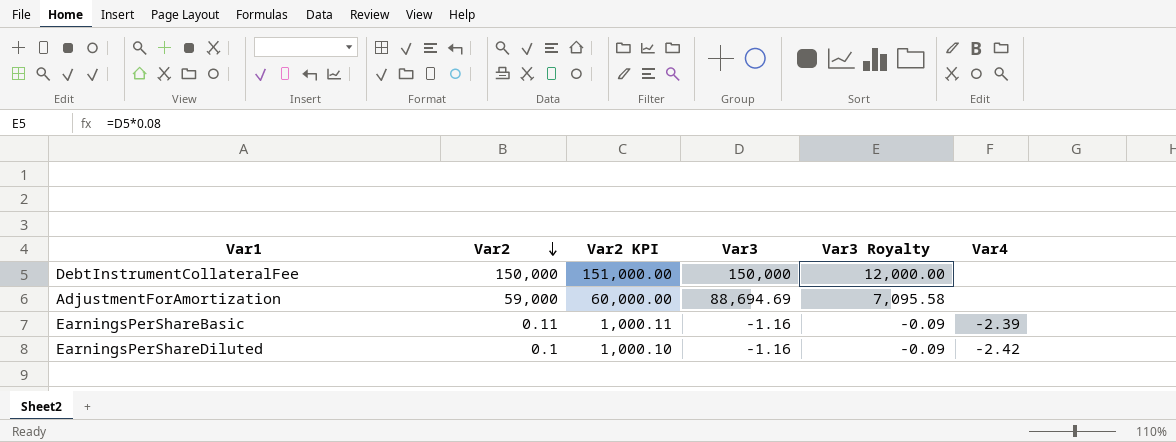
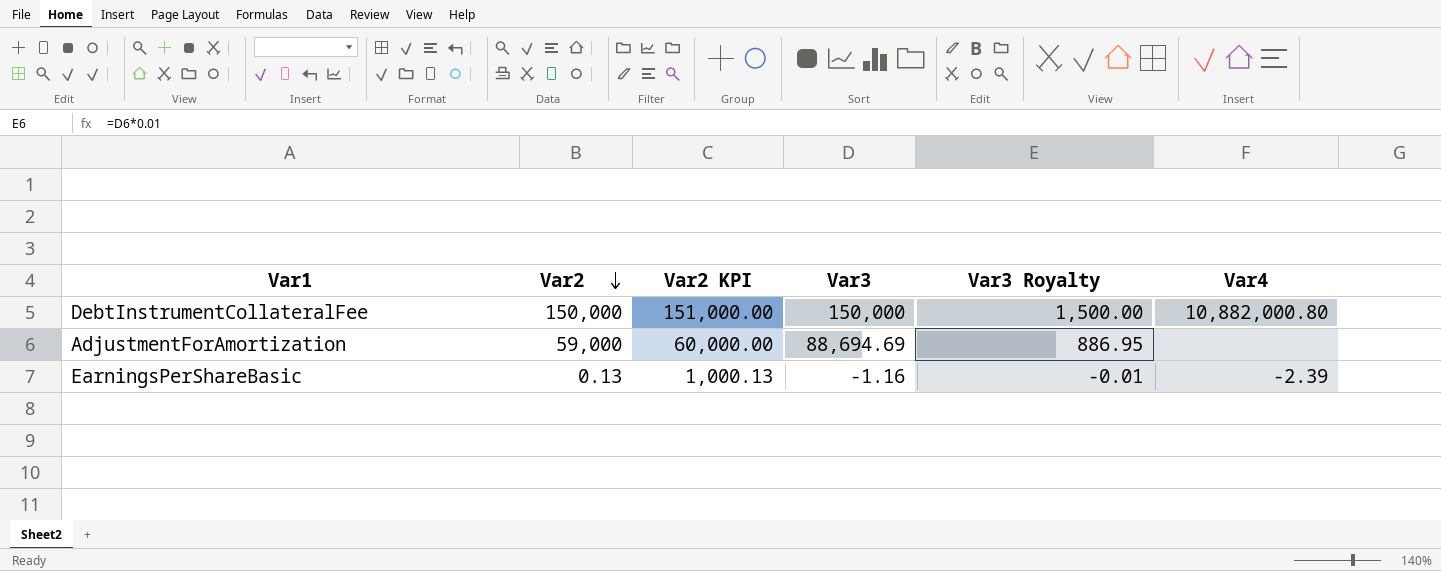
column Var3 Royalty | formula: [Var3] * 0.08 -> [Var3] * 0.01
row EarningsPerShareDiluted: 0.1 | 1,000.10 | -1.16 | -0.09 | -2.42 -> none
DebtInstrumentCollateralFee | Var4: none -> 10,882,000.80
EarningsPerShareBasic | Var2: 0.11 -> 0.13
EarningsPerShareBasic | Var2 KPI: 1,000.11 -> 1,000.13

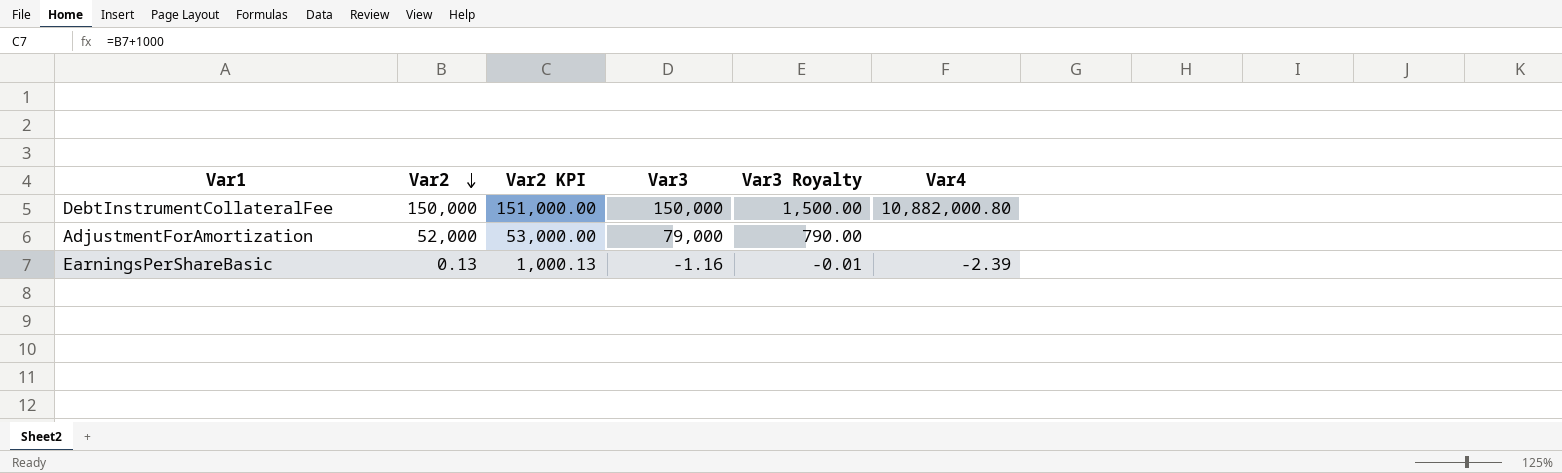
AdjustmentForAmortization | Var2: 59,000 -> 52,000
AdjustmentForAmortization | Var2 KPI: 60,000.00 -> 53,000.00
AdjustmentForAmortization | Var3: 88,694.69 -> 79,000
AdjustmentForAmortization | Var3 Royalty: 886.95 -> 790.00

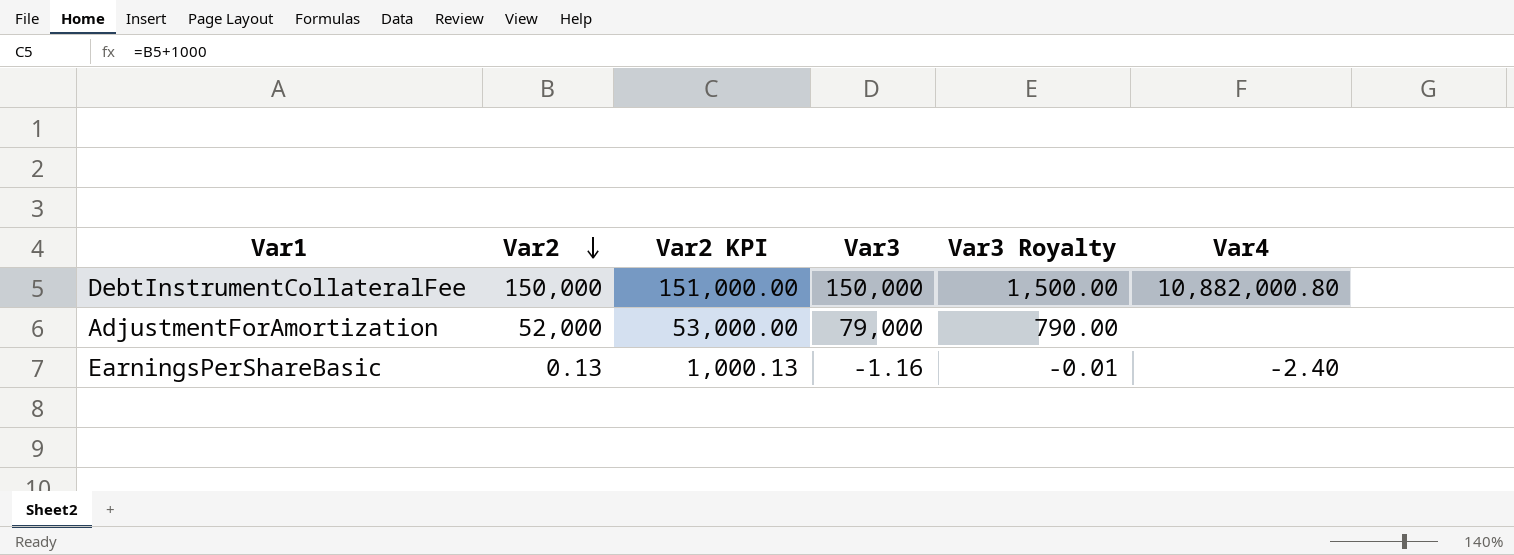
EarningsPerShareBasic | Var4: -2.39 -> -2.40

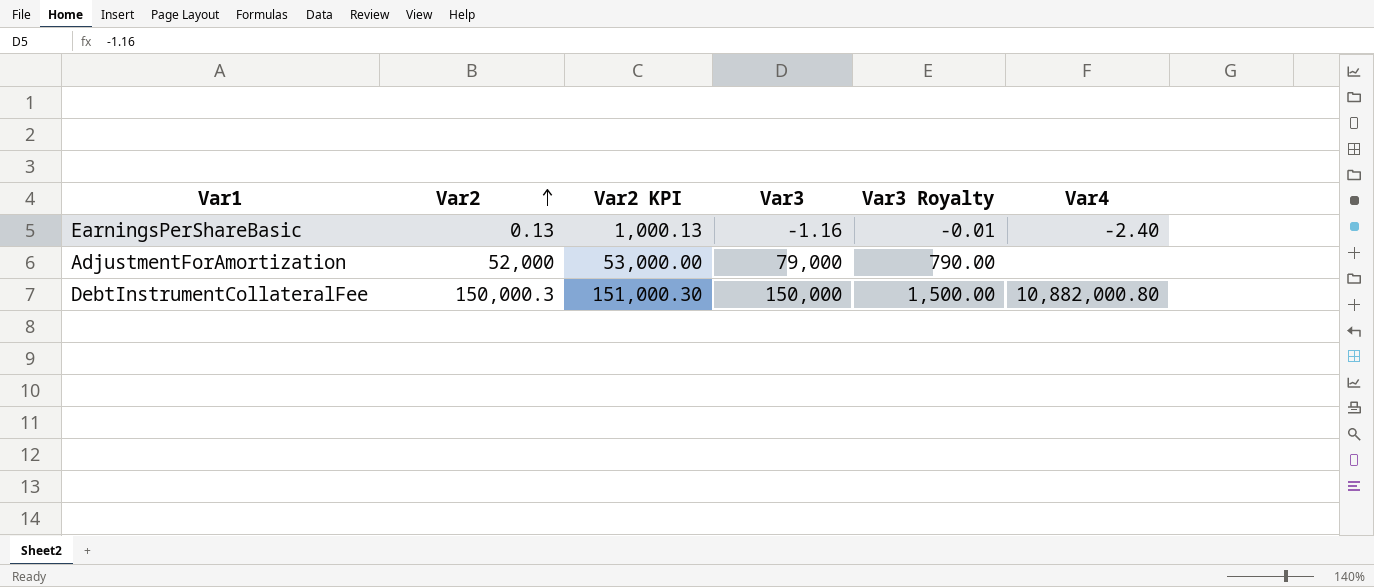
row order: Var2 descending -> Var2 ascending
DebtInstrumentCollateralFee | Var2: 150,000 -> 150,000.3
DebtInstrumentCollateralFee | Var2 KPI: 151,000.00 -> 151,000.30

